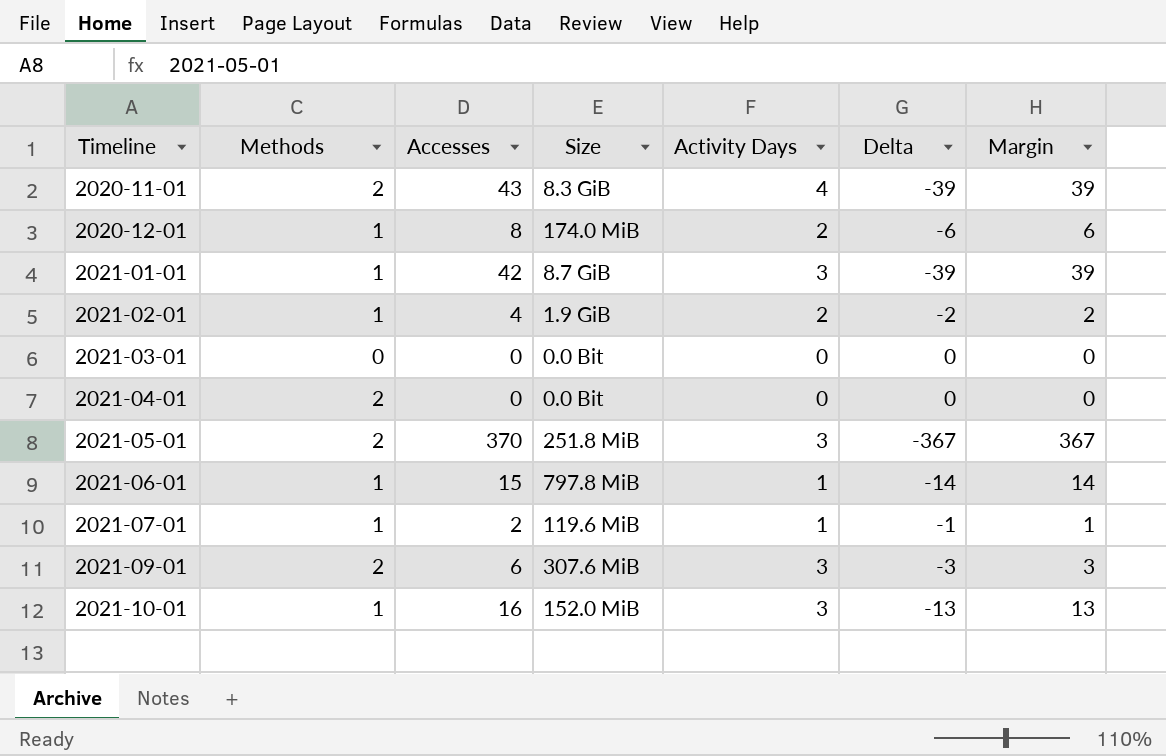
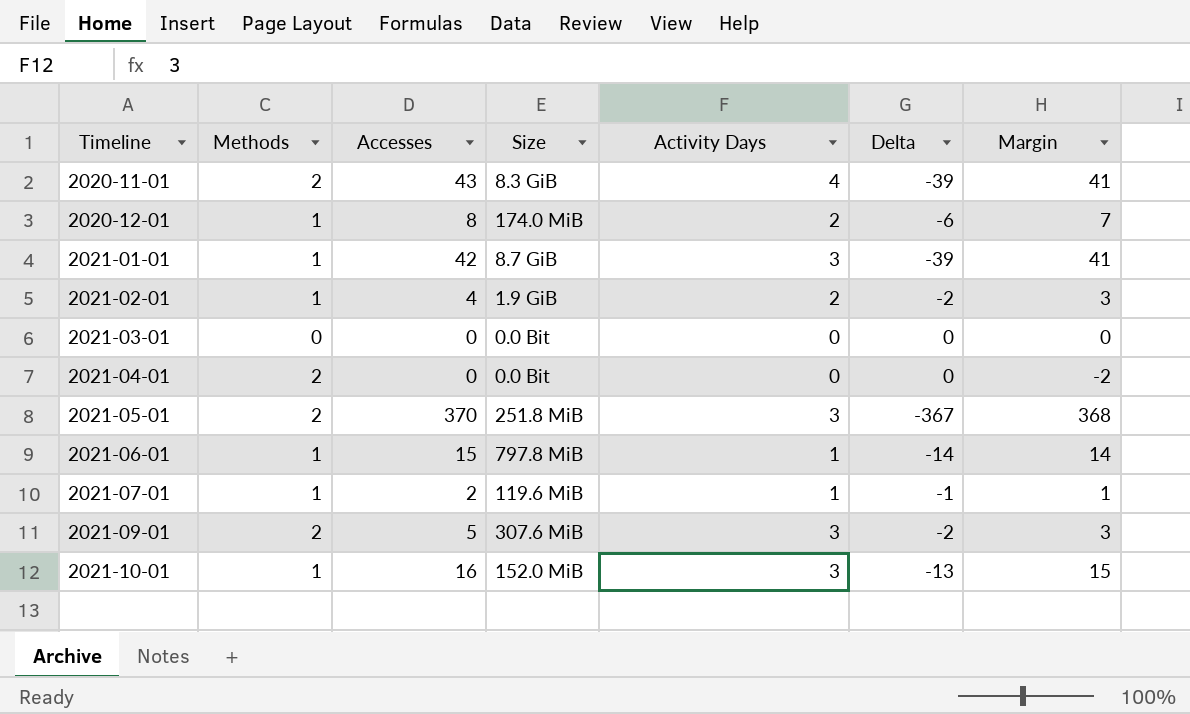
column Margin | formula: [Accesses] - [Activity Days] -> [Accesses] - [Methods]
2021-09-01 | Accesses: 6 -> 5
2021-09-01 | Delta: -3 -> -2

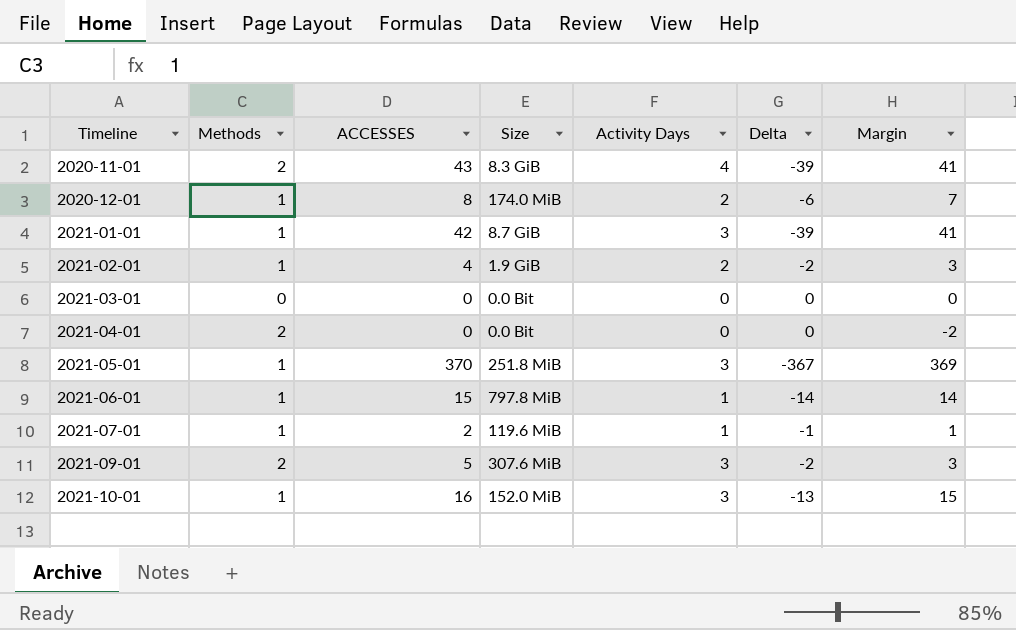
column name: Accesses -> ACCESSES
2021-05-01 | Methods: 2 -> 1
2021-05-01 | Margin: 368 -> 369

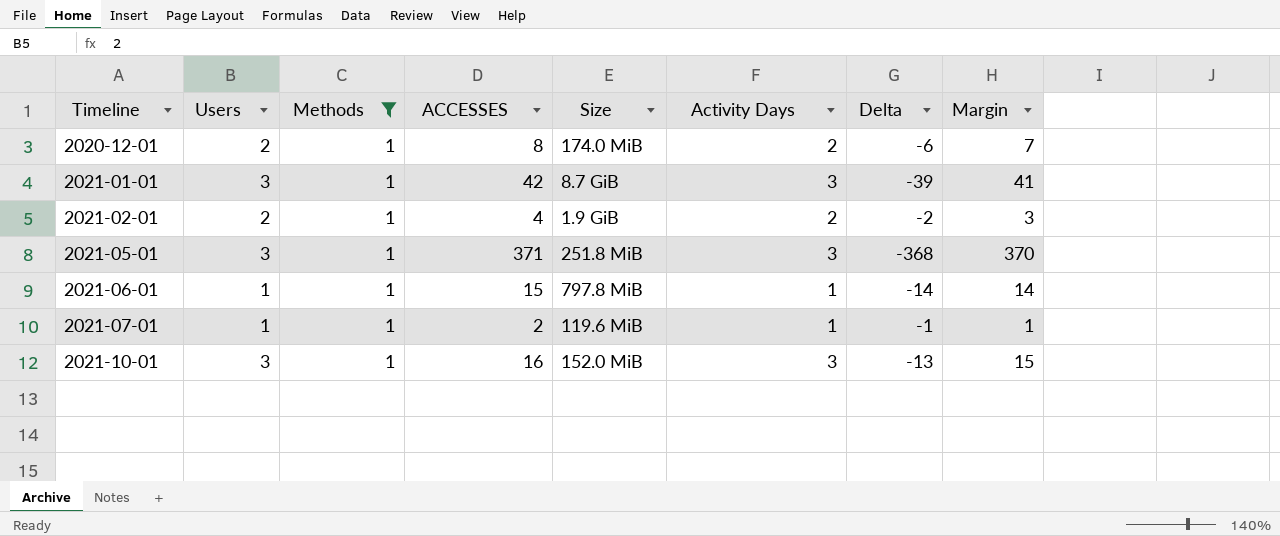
filter: none -> Methods = 1
column Users | position: none -> 2
2021-05-01 | ACCESSES: 370 -> 371
2021-05-01 | Delta: -367 -> -368
2021-05-01 | Margin: 369 -> 370

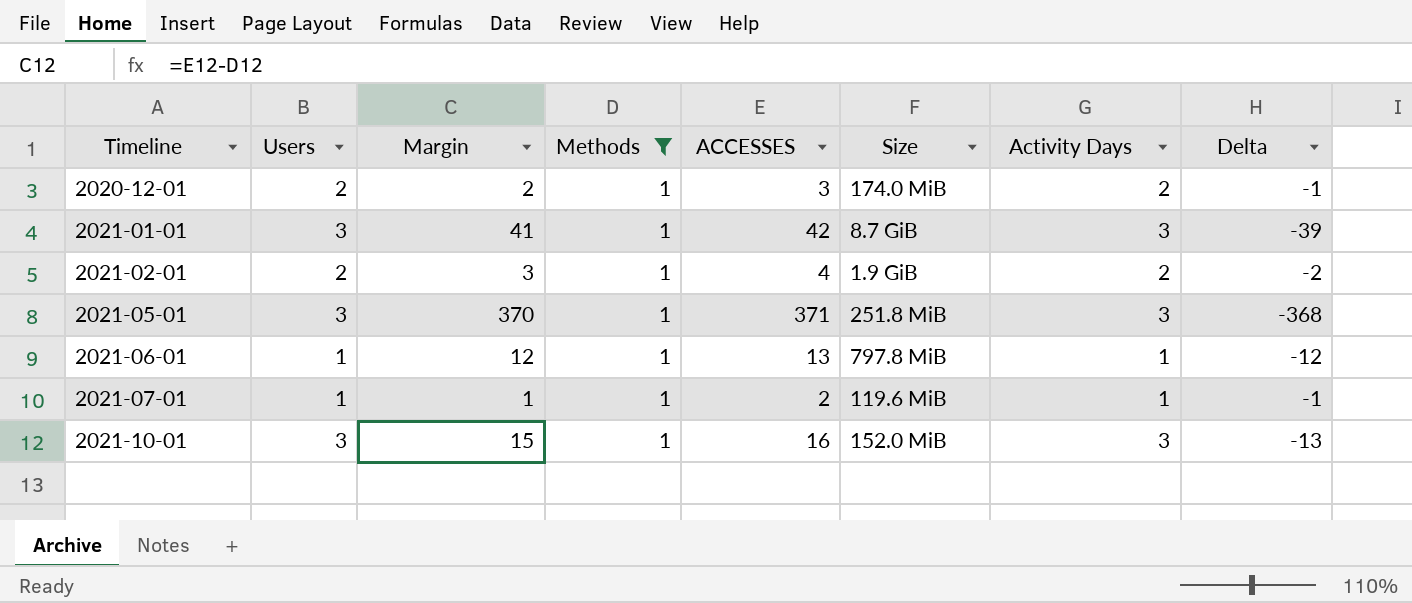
column Margin | position: 8 -> 3
2020-12-01 | Margin: 7 -> 2
2020-12-01 | ACCESSES: 8 -> 3
2020-12-01 | Delta: -6 -> -1
2021-06-01 | Margin: 14 -> 12
2021-06-01 | ACCESSES: 15 -> 13
2021-06-01 | Delta: -14 -> -12

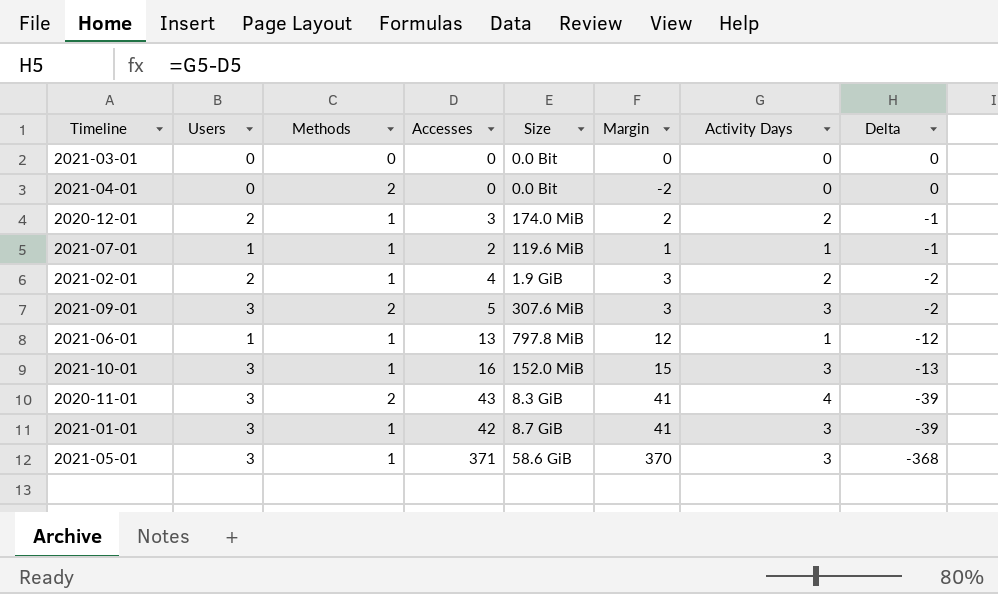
filter: Methods = 1 -> none
row order: Timeline ascending -> Delta descending
column name: ACCESSES -> Accesses
column Margin | position: 3 -> 6
2021-05-01 | Size: 251.8 MiB -> 58.6 GiB

